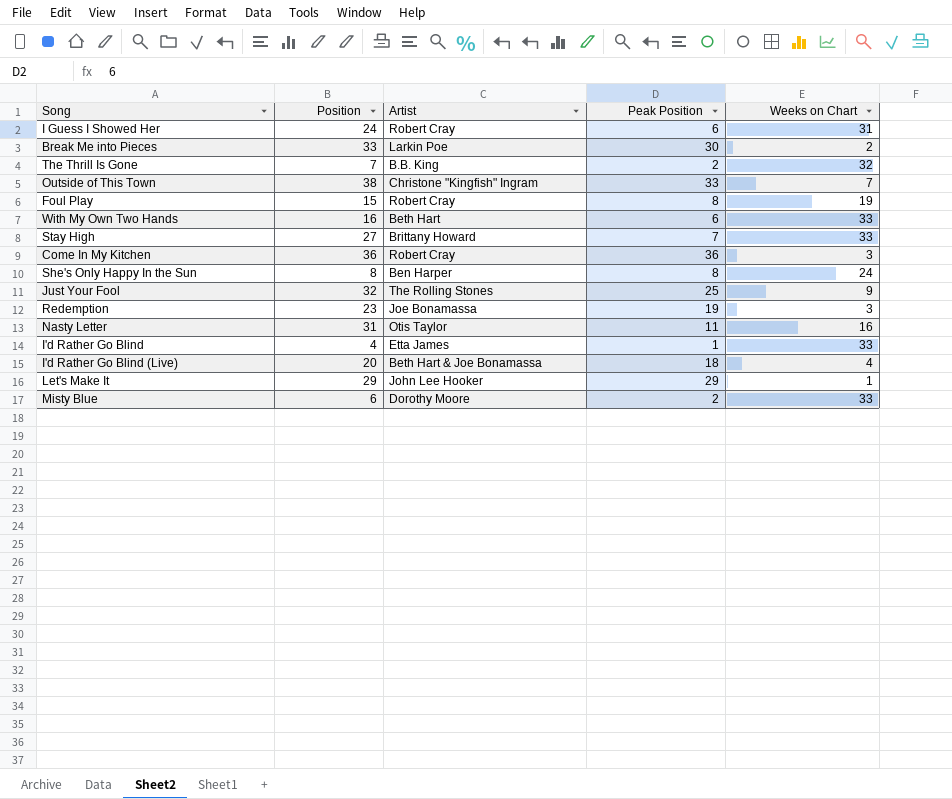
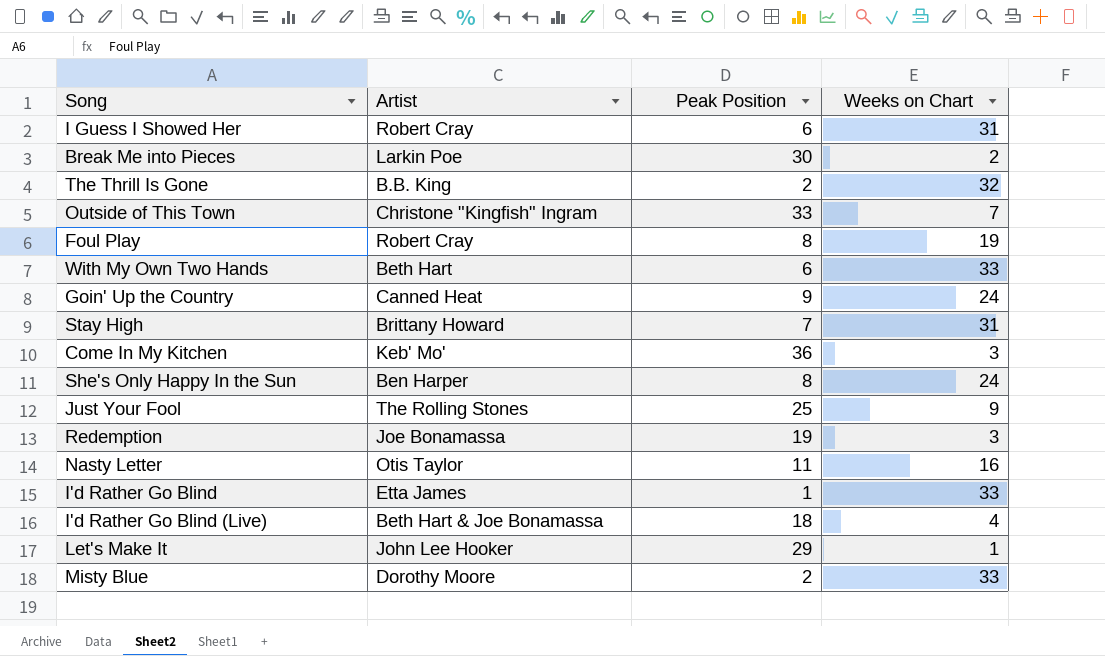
column Position | position: 2 -> none
row Goin' Up the Country: none -> Canned Heat | 9 | 24
Stay High | Weeks on Chart: 33 -> 31
Come In My Kitchen | Artist: Robert Cray -> Keb' Mo'

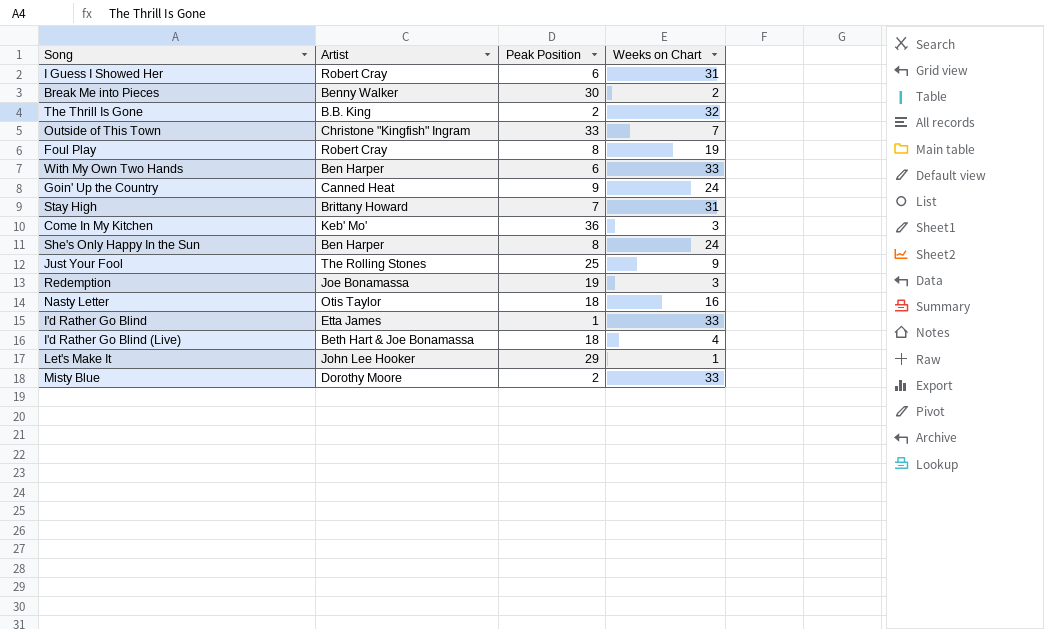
Break Me into Pieces | Artist: Larkin Poe -> Benny Walker
With My Own Two Hands | Artist: Beth Hart -> Ben Harper
Nasty Letter | Peak Position: 11 -> 18

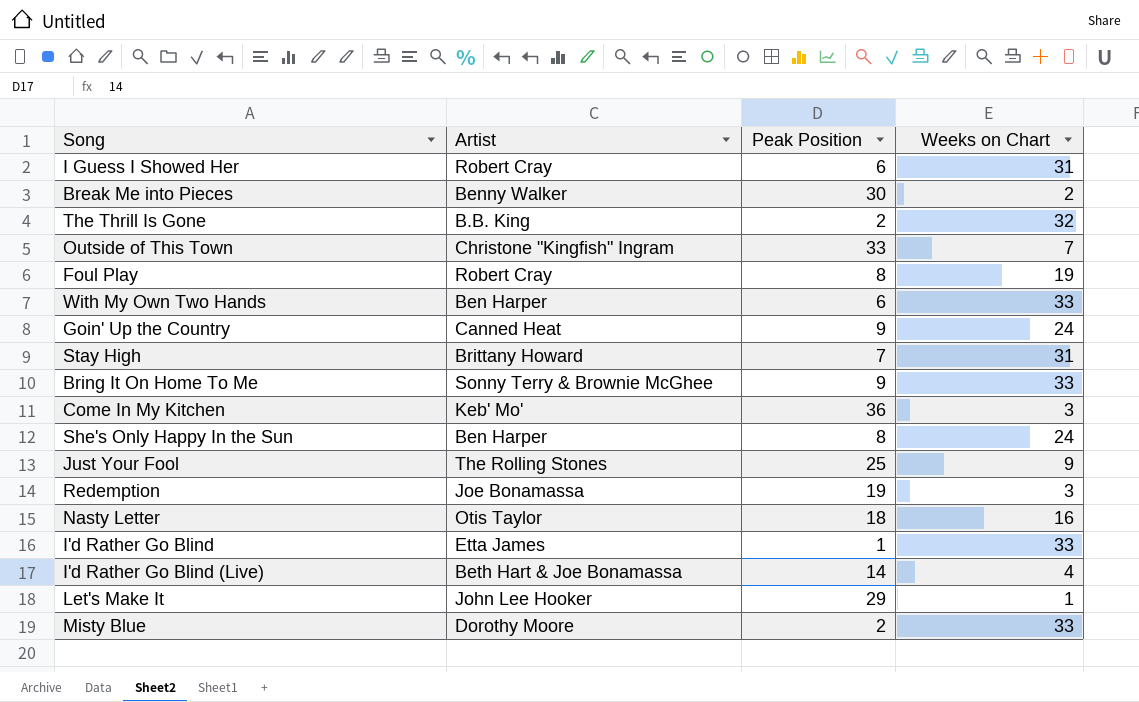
row Bring It On Home To Me: none -> Sonny Terry & Brownie McGhee | 9 | 33
I'd Rather Go Blind (Live) | Peak Position: 18 -> 14

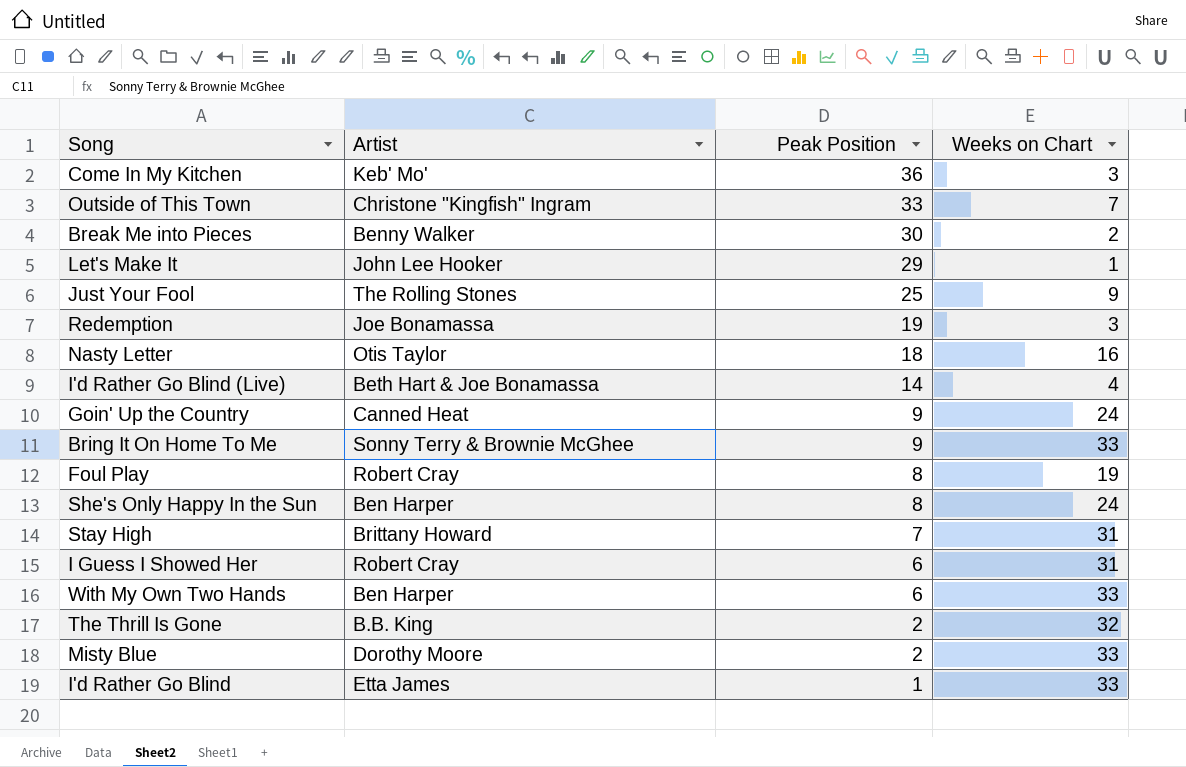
row order: none -> Peak Position descending

